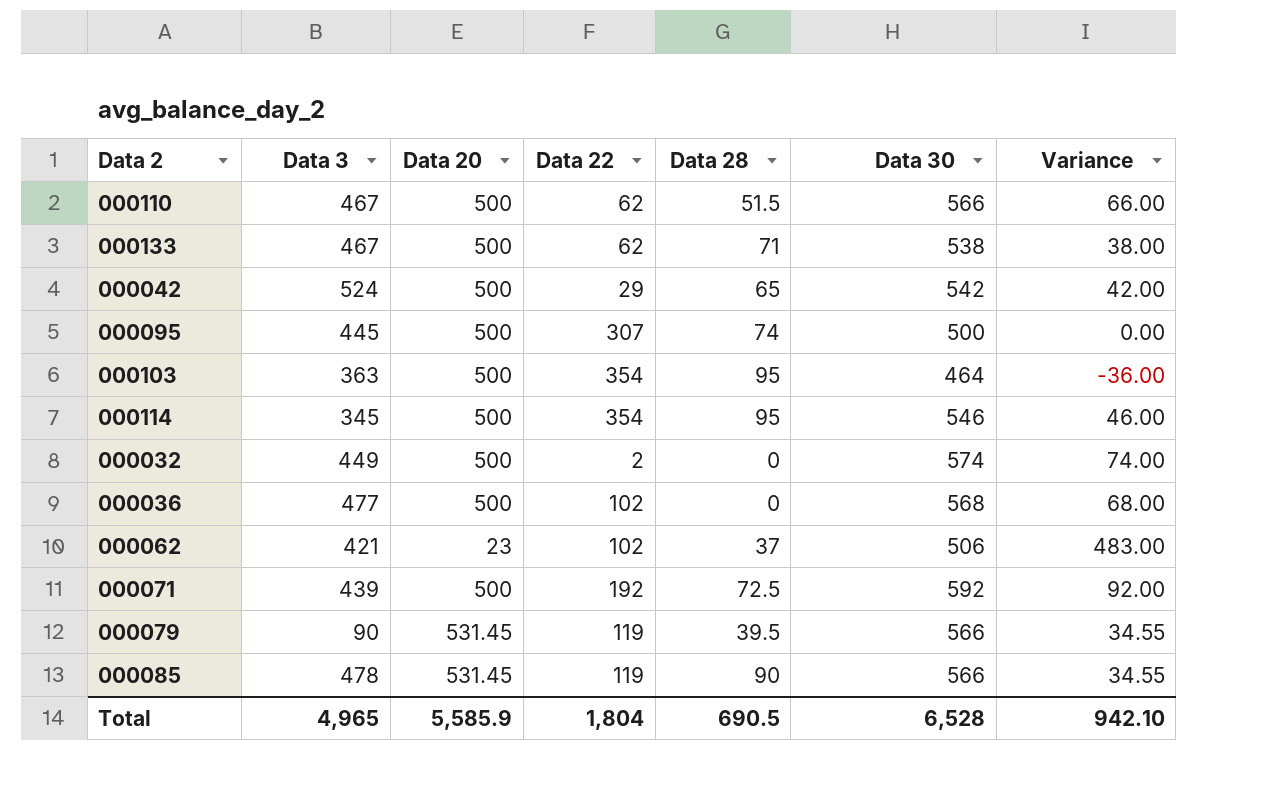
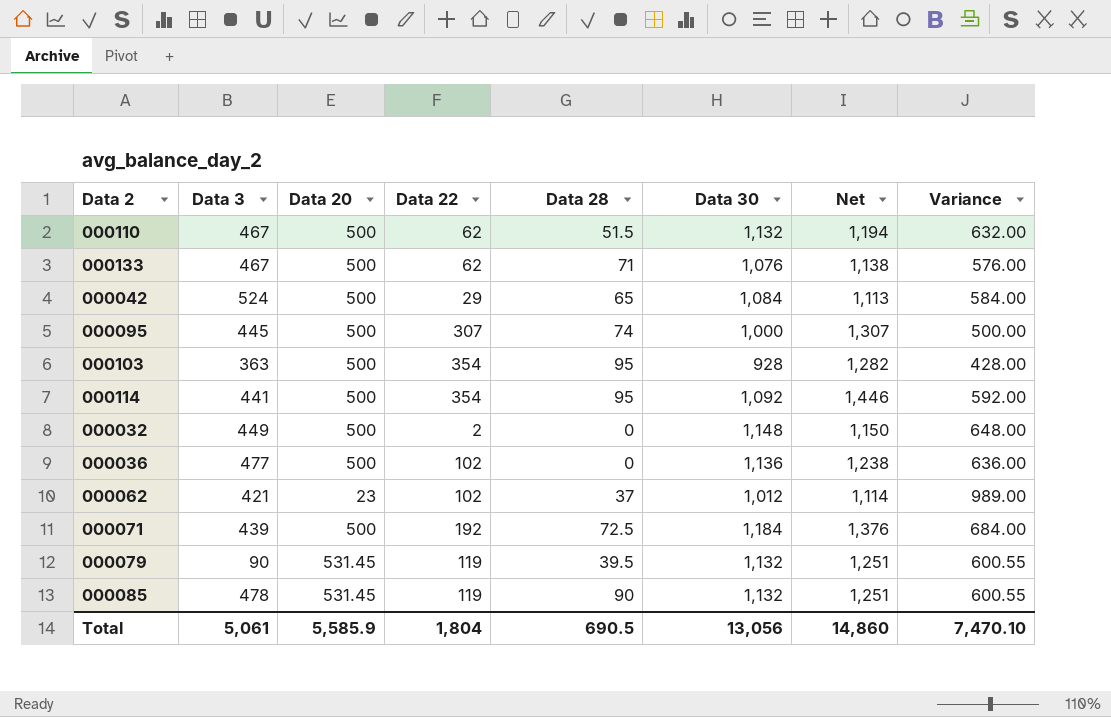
column Net | formula: none -> [Data 22] + [Data 30]
000110 | Data 30: 566 -> 1,132
000110 | Variance: 66.00 -> 632.00
000133 | Data 30: 538 -> 1,076
000133 | Variance: 38.00 -> 576.00
000042 | Data 30: 542 -> 1,084
000042 | Variance: 42.00 -> 584.00
000095 | Data 30: 500 -> 1,000
000095 | Variance: 0.00 -> 500.00
000103 | Data 30: 464 -> 928
000103 | Variance: -36.00 -> 428.00
000114 | Data 3: 345 -> 441
000114 | Data 30: 546 -> 1,092
000114 | Variance: 46.00 -> 592.00
000032 | Data 30: 574 -> 1,148
000032 | Variance: 74.00 -> 648.00
000036 | Data 30: 568 -> 1,136
000036 | Variance: 68.00 -> 636.00
000062 | Data 30: 506 -> 1,012
000062 | Variance: 483.00 -> 989.00
000071 | Data 30: 592 -> 1,184
000071 | Variance: 92.00 -> 684.00
000079 | Data 30: 566 -> 1,132
000079 | Variance: 34.55 -> 600.55
000085 | Data 30: 566 -> 1,132
000085 | Variance: 34.55 -> 600.55
Total | Data 3: 4,965 -> 5,061
Total | Data 30: 6,528 -> 13,056
Total | Variance: 942.10 -> 7,470.10

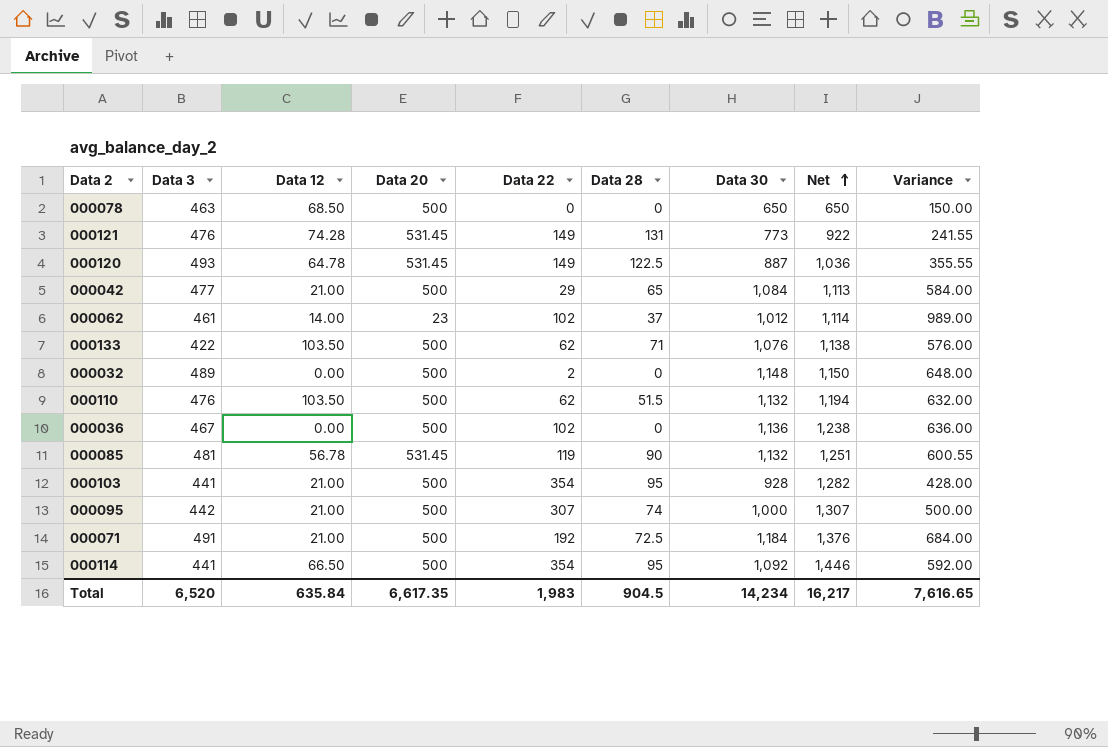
row order: none -> Net ascending
column Data 12 | position: none -> 3
row 000079: 90 | 531.45 | 119 | 39.5 | 1,132 | 1,251 | 600.55 -> none
row 000078: none -> 463 | 68.50 | 500 | 0 | 0 | 650 | 650 | 150.00
row 000121: none -> 476 | 74.28 | 531.45 | 149 | 131 | 773 | 922 | 241.55
row 000120: none -> 493 | 64.78 | 531.45 | 149 | 122.5 | 887 | 1,036 | 355.55
000042 | Data 3: 524 -> 477
000062 | Data 3: 421 -> 461
000133 | Data 3: 467 -> 422
000032 | Data 3: 449 -> 489
000110 | Data 3: 467 -> 476
000036 | Data 3: 477 -> 467
000085 | Data 3: 478 -> 481
000103 | Data 3: 363 -> 441
000095 | Data 3: 445 -> 442
000071 | Data 3: 439 -> 491
Total | Data 3: 5,061 -> 6,520
Total | Data 20: 5,585.9 -> 6,617.35
Total | Data 22: 1,804 -> 1,983
Total | Data 28: 690.5 -> 904.5
Total | Data 30: 13,056 -> 14,234
Total | Net: 14,860 -> 16,217
Total | Variance: 7,470.10 -> 7,616.65

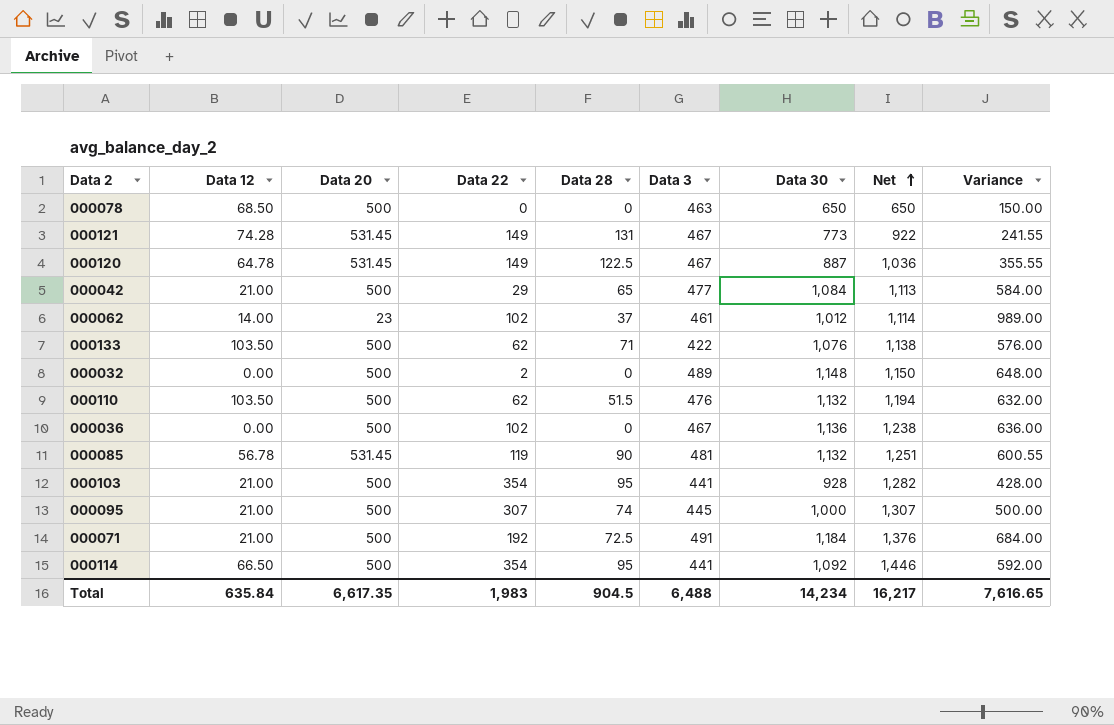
column Data 3 | position: 2 -> 6
000121 | Data 3: 476 -> 467
000120 | Data 3: 493 -> 467
000095 | Data 3: 442 -> 445
Total | Data 3: 6,520 -> 6,488

